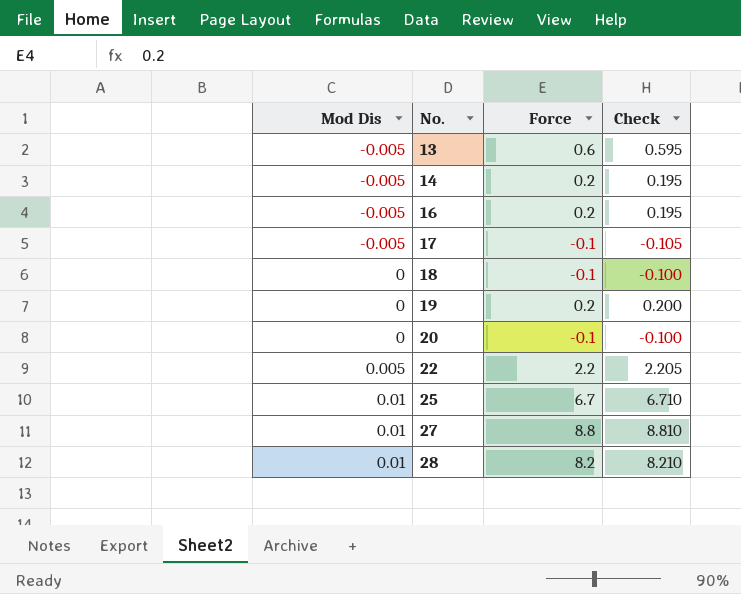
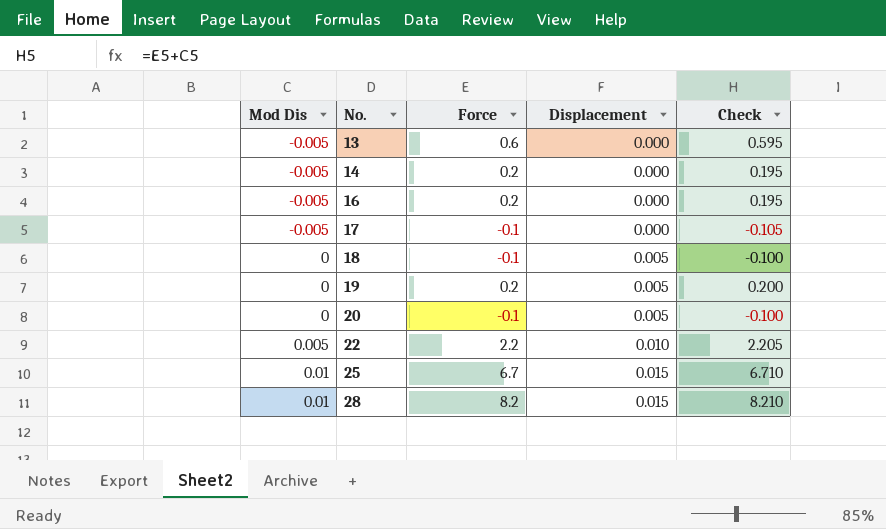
column Displacement | position: none -> 4
row 27: 0.01 | 8.8 | 8.810 -> none

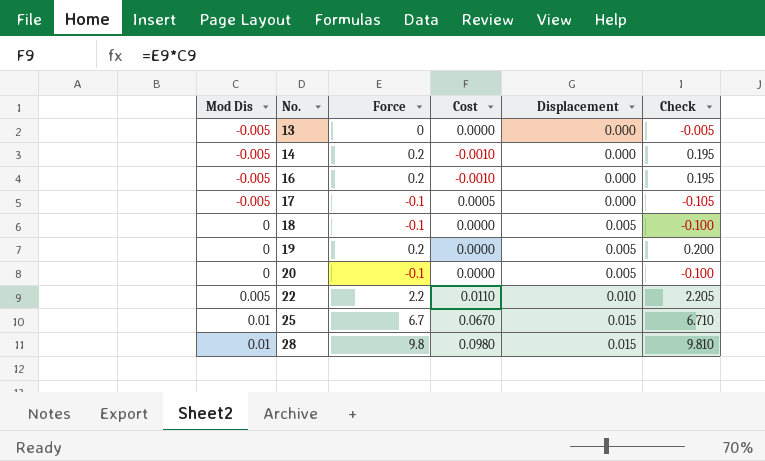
column Cost | formula: none -> [Mod Dis] * [Force]
13 | Force: 0.6 -> 0
13 | Check: 0.595 -> -0.005
28 | Force: 8.2 -> 9.8
28 | Check: 8.210 -> 9.810

